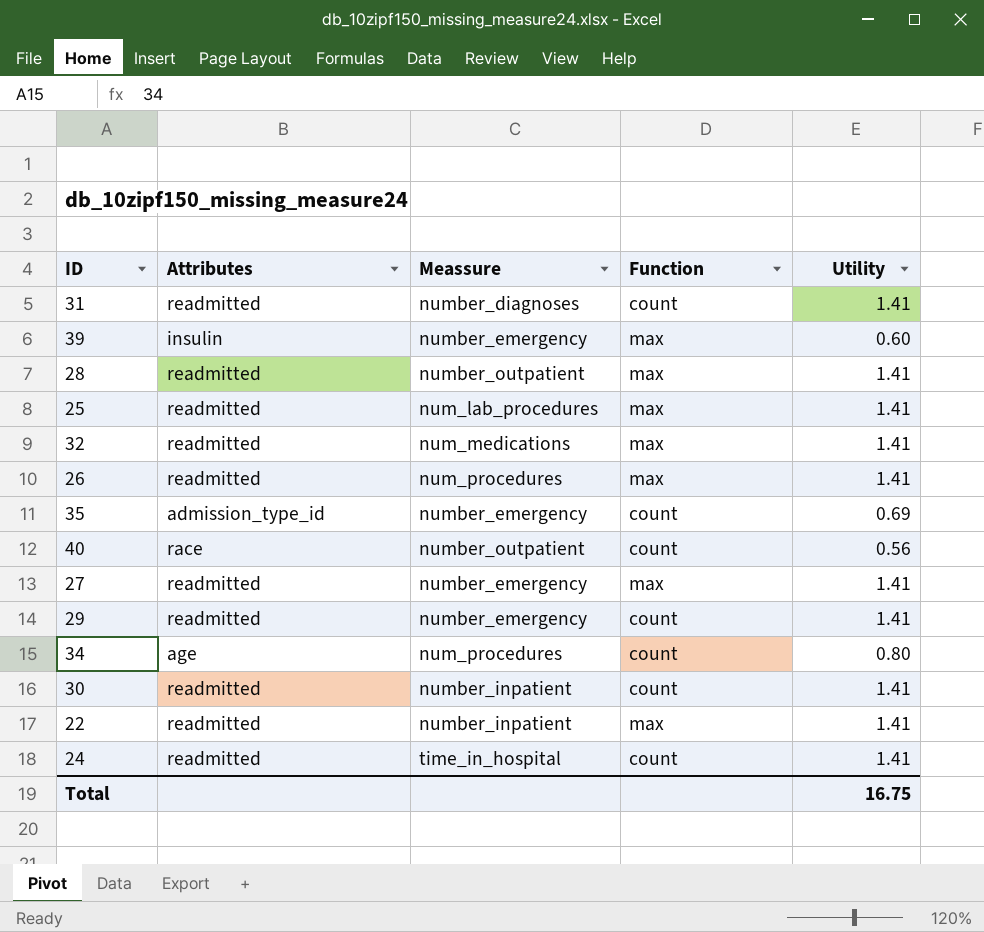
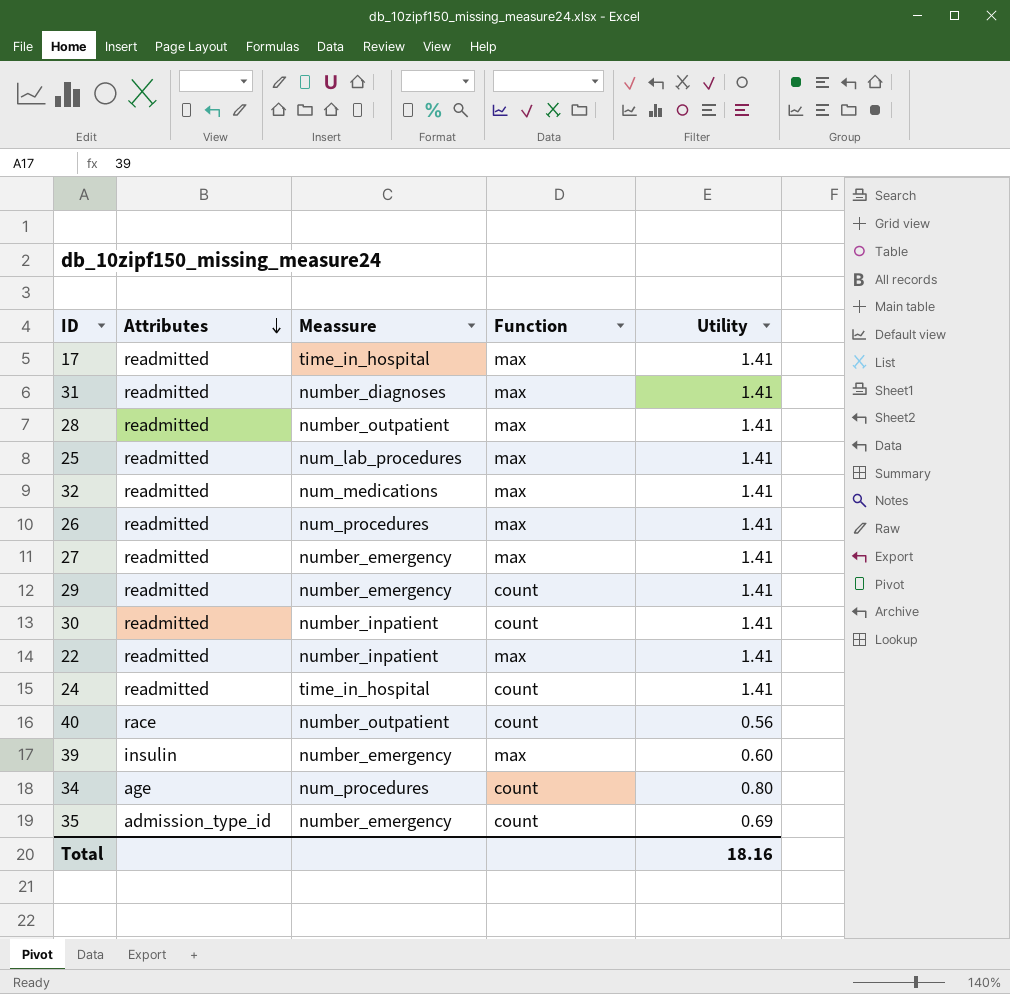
row order: none -> Attributes descending
row 17: none -> readmitted | time_in_hospital | max | 1.41
31 | Function: count -> max
Total | Utility: 16.75 -> 18.16

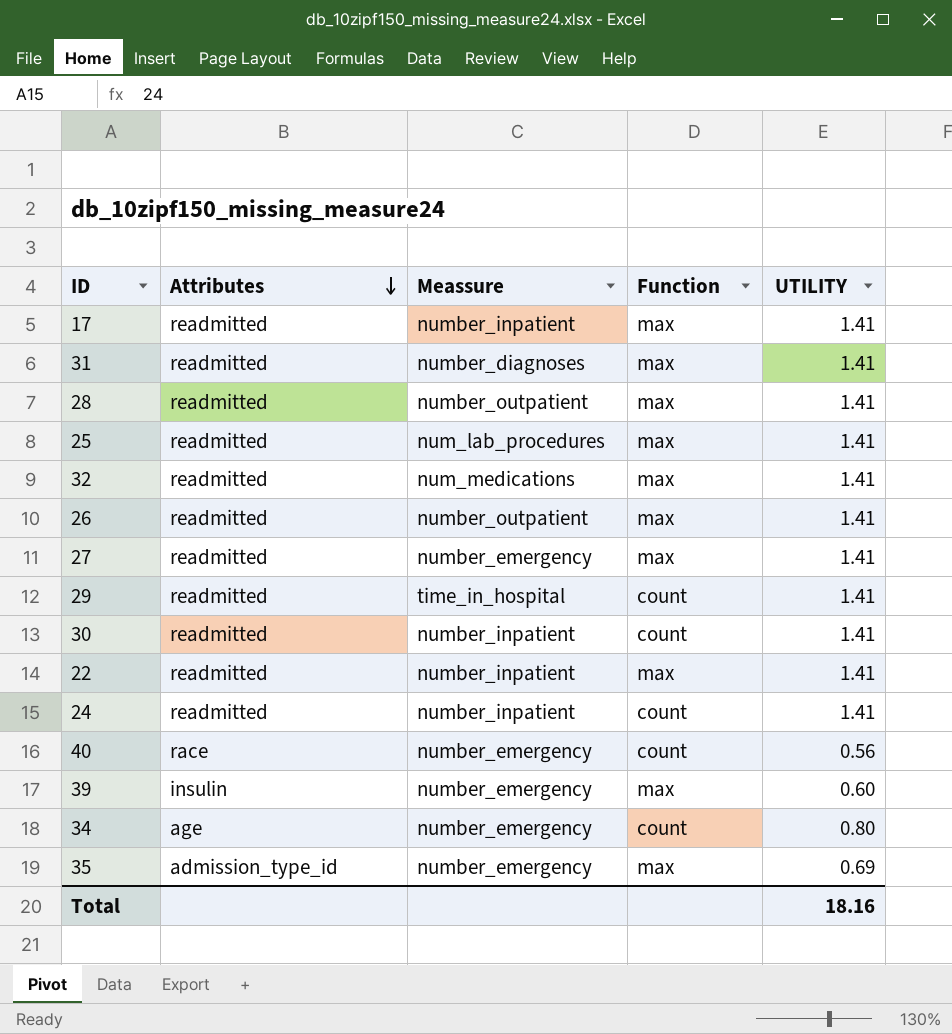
column name: Utility -> UTILITY
17 | Meassure: time_in_hospital -> number_inpatient
26 | Meassure: num_procedures -> number_outpatient
29 | Meassure: number_emergency -> time_in_hospital
24 | Meassure: time_in_hospital -> number_inpatient
40 | Meassure: number_outpatient -> number_emergency
34 | Meassure: num_procedures -> number_emergency
35 | Function: count -> max

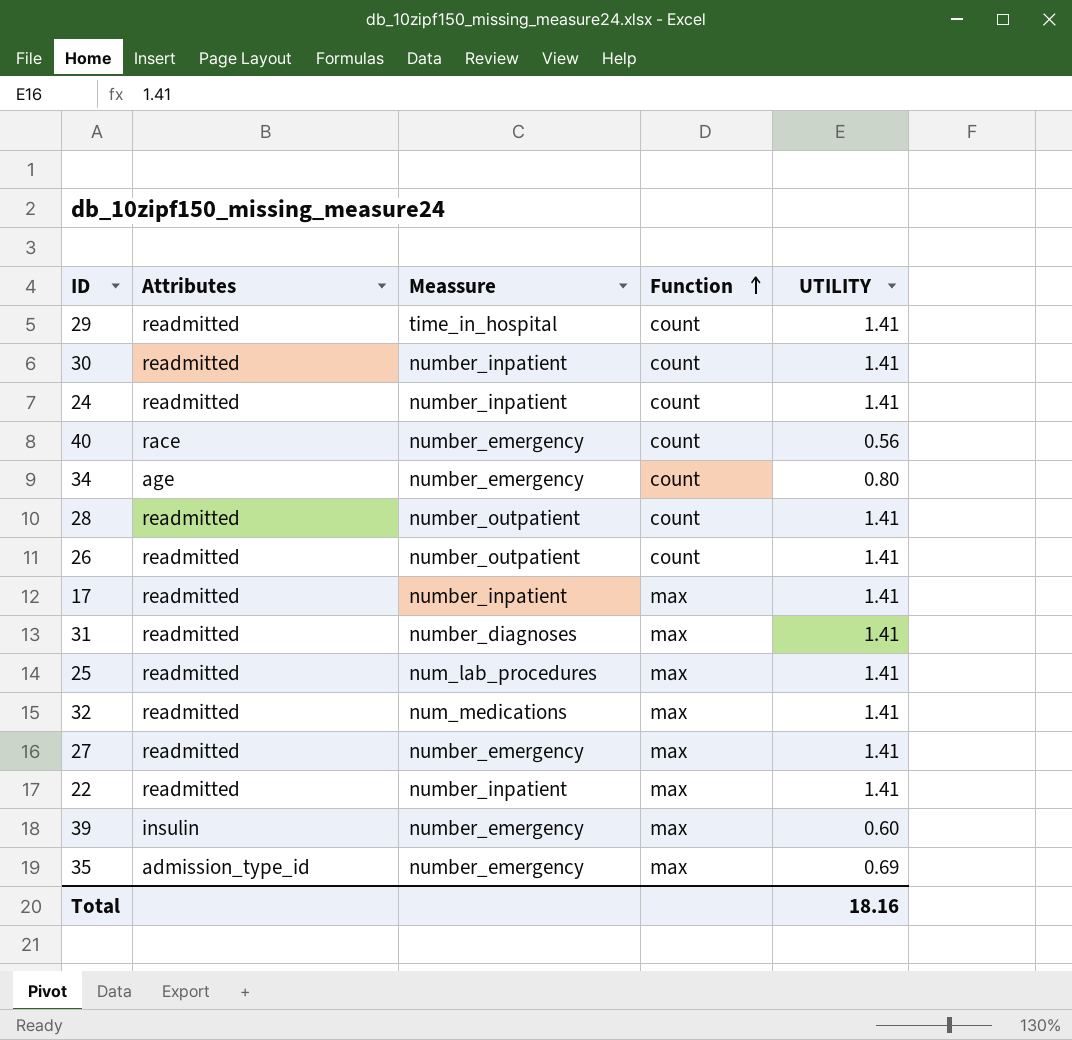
row order: Attributes descending -> Function ascending
28 | Function: max -> count
26 | Function: max -> count

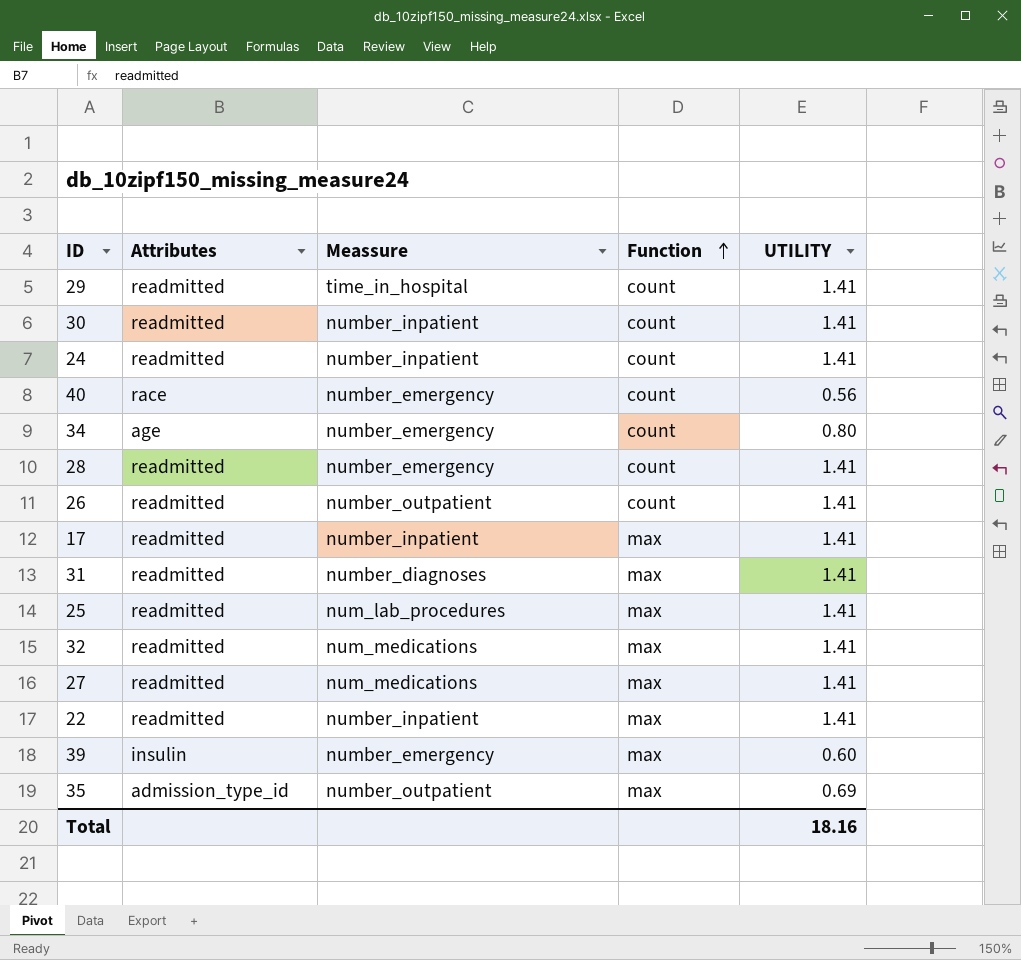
28 | Meassure: number_outpatient -> number_emergency
27 | Meassure: number_emergency -> num_medications
35 | Meassure: number_emergency -> number_outpatient

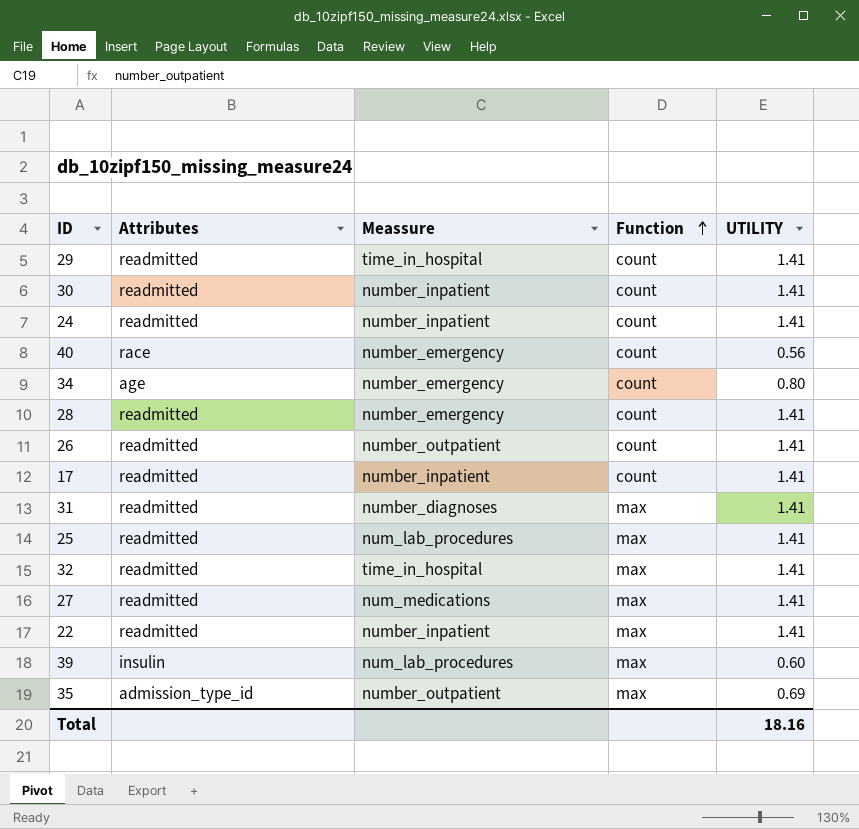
17 | Function: max -> count
32 | Meassure: num_medications -> time_in_hospital
39 | Meassure: number_emergency -> num_lab_procedures

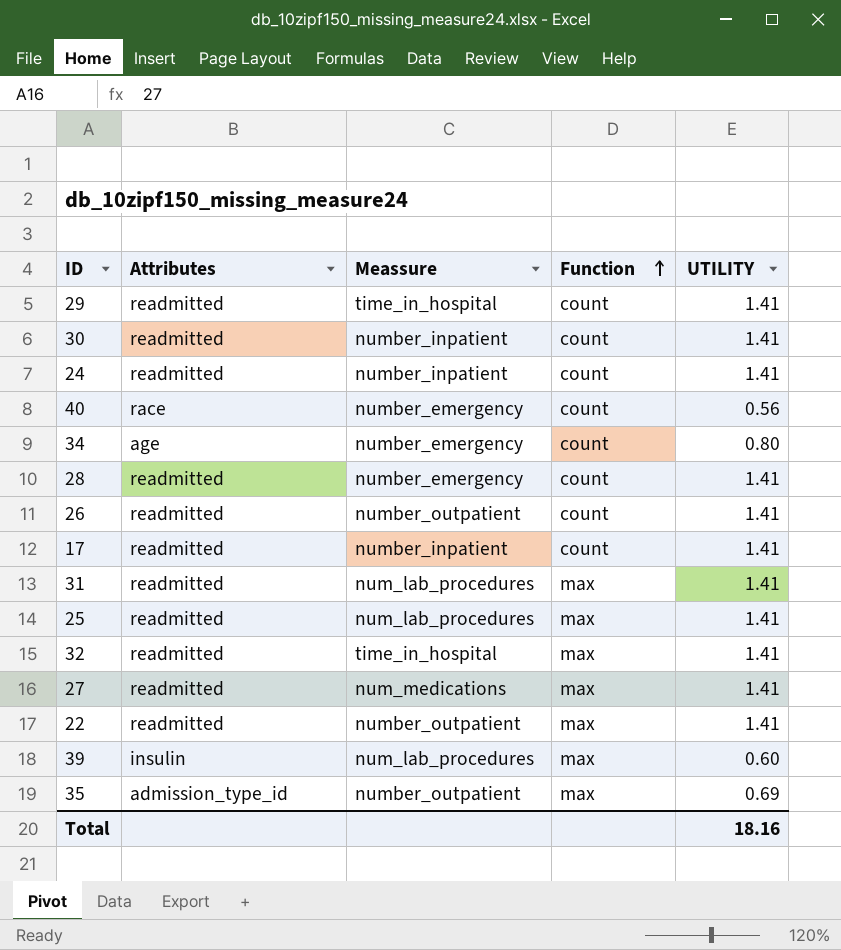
31 | Meassure: number_diagnoses -> num_lab_procedures
22 | Meassure: number_inpatient -> number_outpatient

